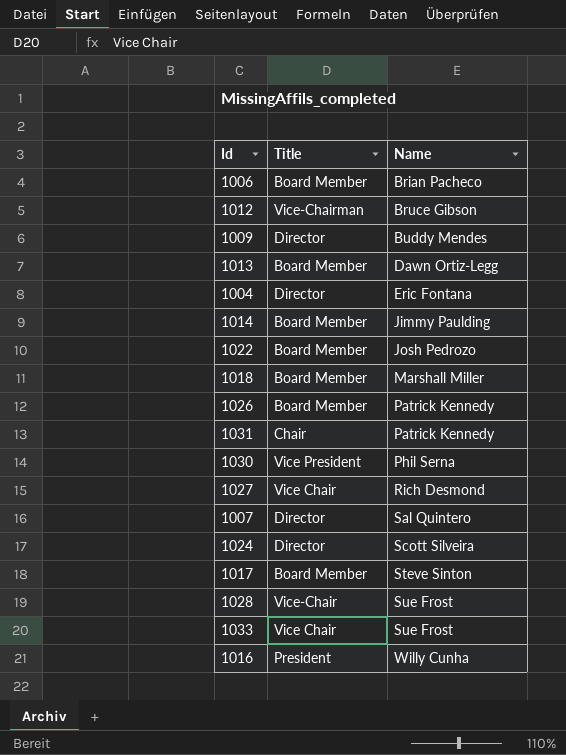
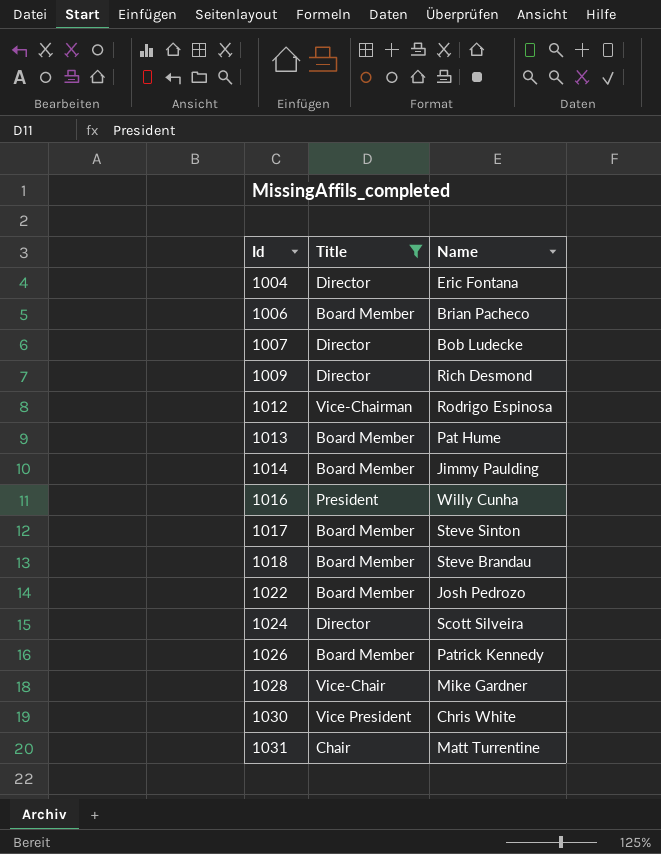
filter: none -> Title != Vice Chair
row order: Name ascending -> Id ascending
1007 | Name: Sal Quintero -> Bob Ludecke
1009 | Name: Buddy Mendes -> Rich Desmond
1012 | Name: Bruce Gibson -> Rodrigo Espinosa
1013 | Name: Dawn Ortiz-Legg -> Pat Hume
1018 | Name: Marshall Miller -> Steve Brandau
1028 | Name: Sue Frost -> Mike Gardner
1030 | Name: Phil Serna -> Chris White
1031 | Name: Patrick Kennedy -> Matt Turrentine

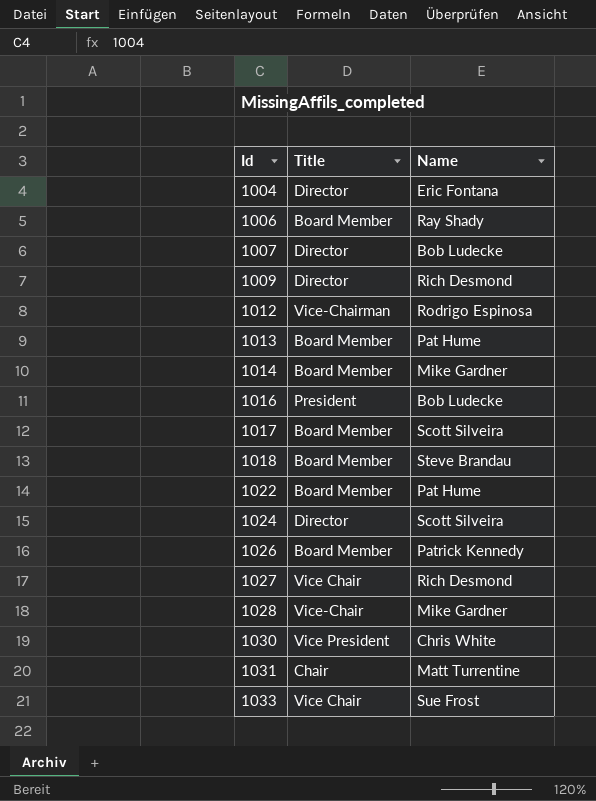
filter: Title != Vice Chair -> none
1006 | Name: Brian Pacheco -> Ray Shady
1014 | Name: Jimmy Paulding -> Mike Gardner
1016 | Name: Willy Cunha -> Bob Ludecke
1017 | Name: Steve Sinton -> Scott Silveira
1022 | Name: Josh Pedrozo -> Pat Hume

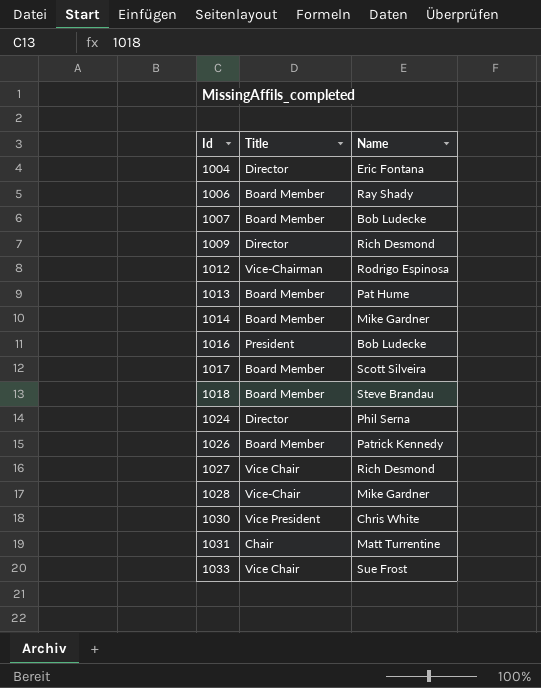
row 1022: Board Member | Pat Hume -> none
1007 | Title: Director -> Board Member
1024 | Name: Scott Silveira -> Phil Serna

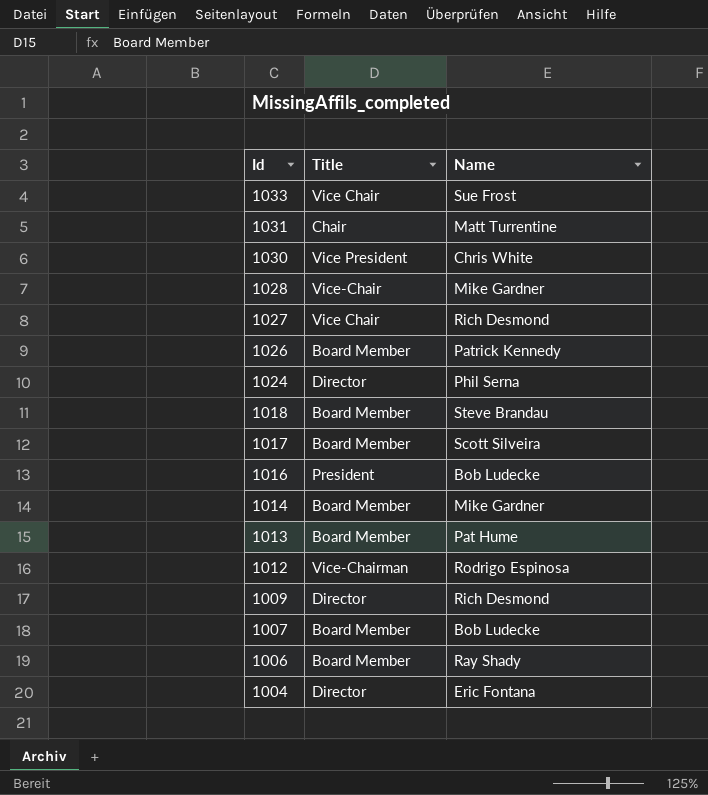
row order: Id ascending -> Id descending

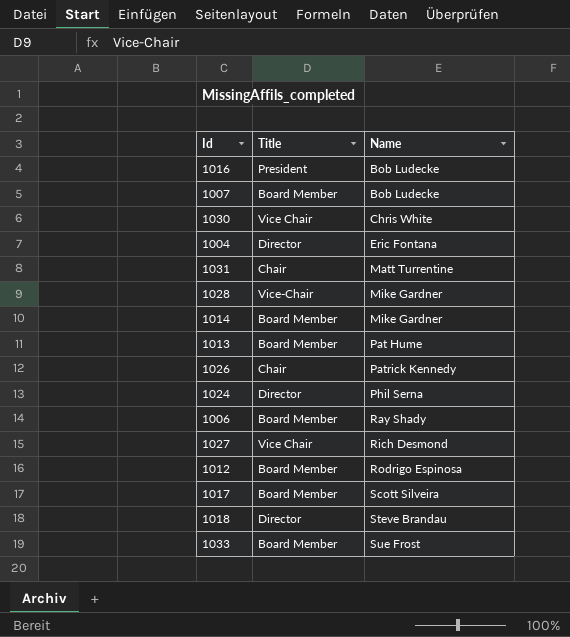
row order: Id descending -> Name ascending
row 1009: Director | Rich Desmond -> none
1030 | Title: Vice President -> Vice Chair
1026 | Title: Board Member -> Chair
1012 | Title: Vice-Chairman -> Board Member
1018 | Title: Board Member -> Director
1033 | Title: Vice Chair -> Board Member

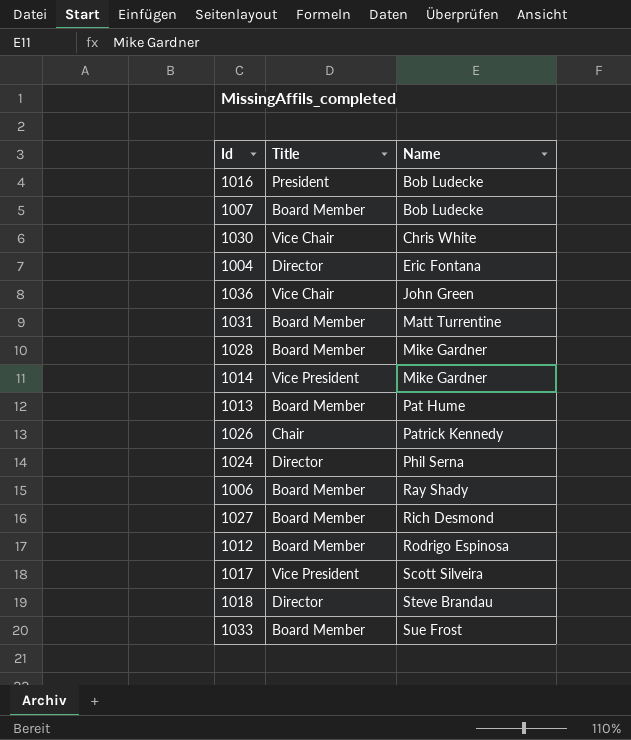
row 1036: none -> Vice Chair | John Green
1031 | Title: Chair -> Board Member
1028 | Title: Vice-Chair -> Board Member
1014 | Title: Board Member -> Vice President
1027 | Title: Vice Chair -> Board Member
1017 | Title: Board Member -> Vice President

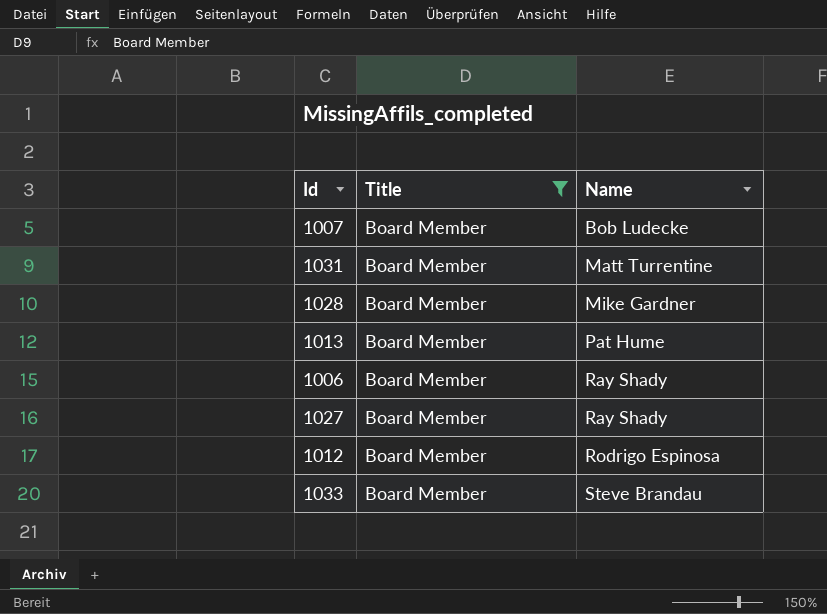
filter: none -> Title = Board Member
1027 | Name: Rich Desmond -> Ray Shady
1033 | Name: Sue Frost -> Steve Brandau

